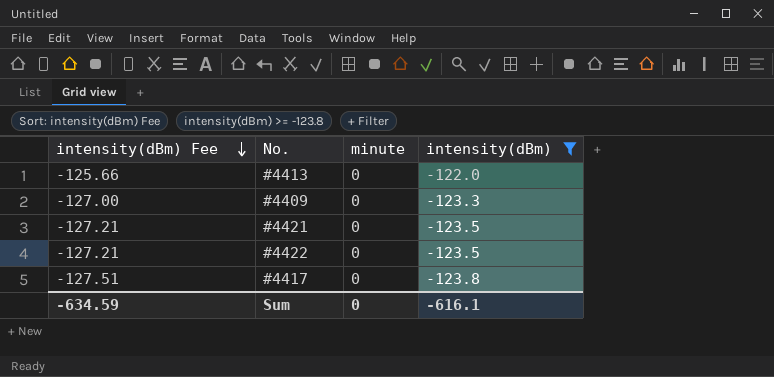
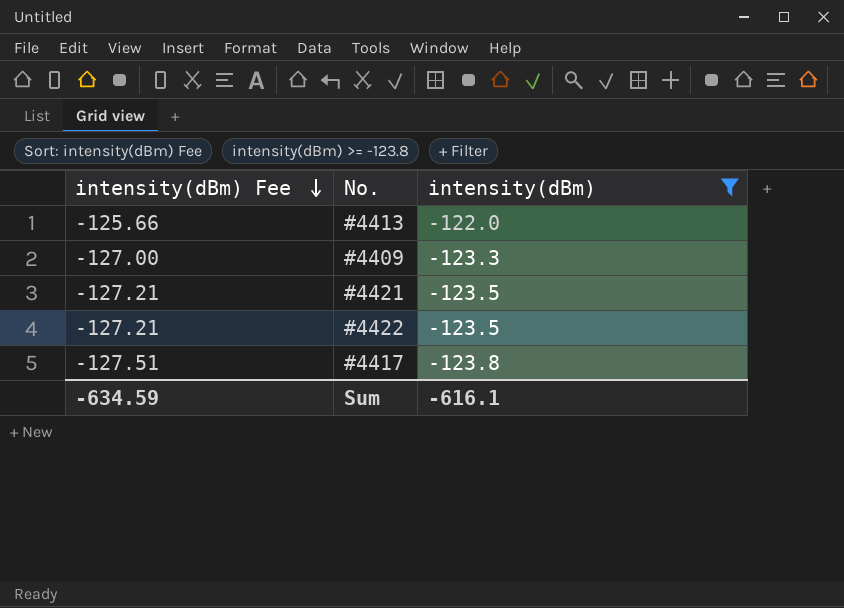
column minute | position: 3 -> none

